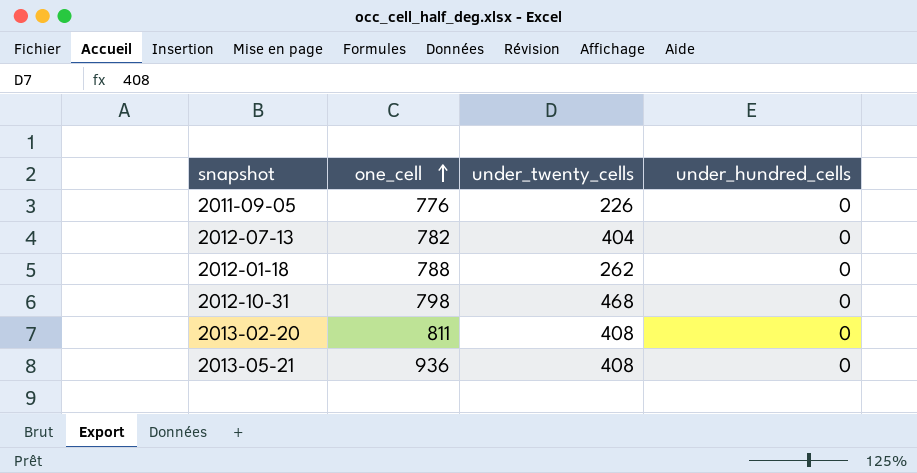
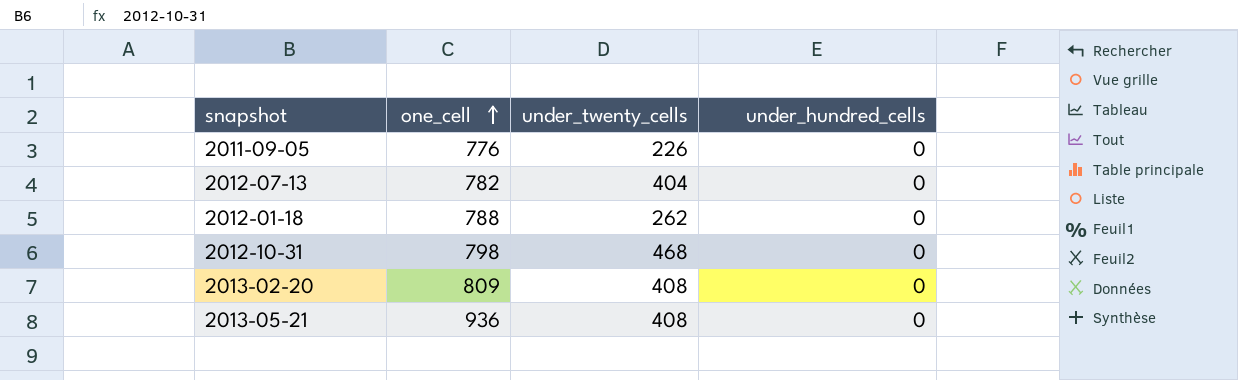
2013-02-20 | one_cell: 811 -> 809

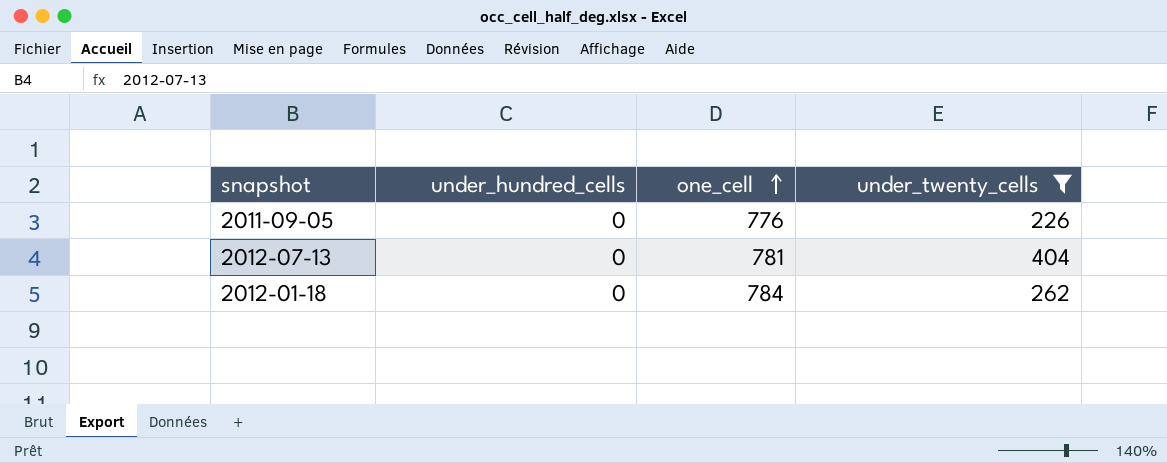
filter: none -> under_twenty_cells <= 404
column under_hundred_cells | position: 4 -> 2
2012-07-13 | one_cell: 782 -> 781
2012-01-18 | one_cell: 788 -> 784

